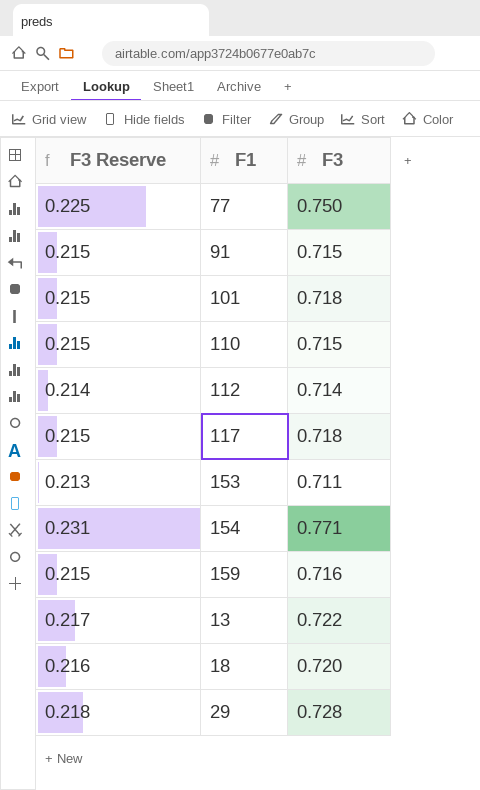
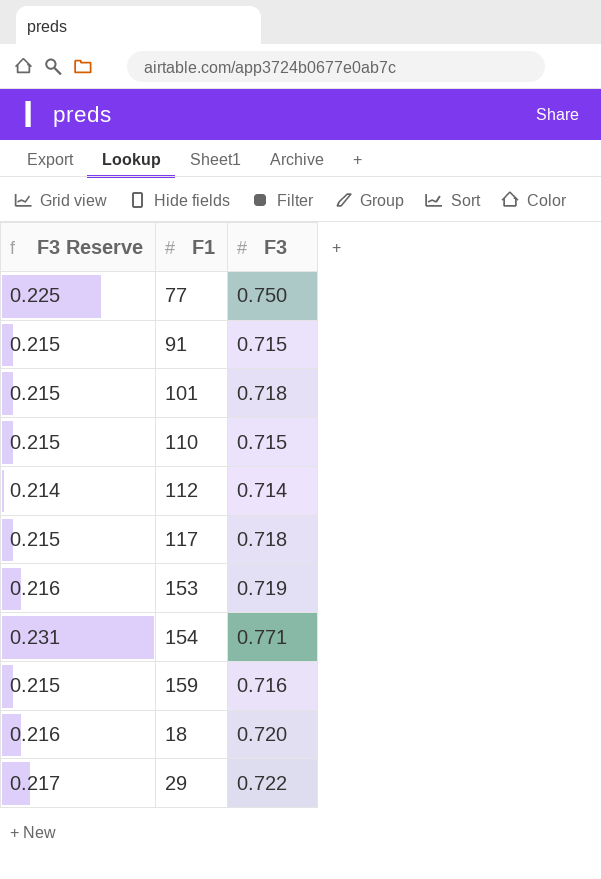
row 13: 0.217 | 0.722 -> none
153 | F3 Reserve: 0.213 -> 0.216
153 | F3: 0.711 -> 0.719
29 | F3 Reserve: 0.218 -> 0.217
29 | F3: 0.728 -> 0.722

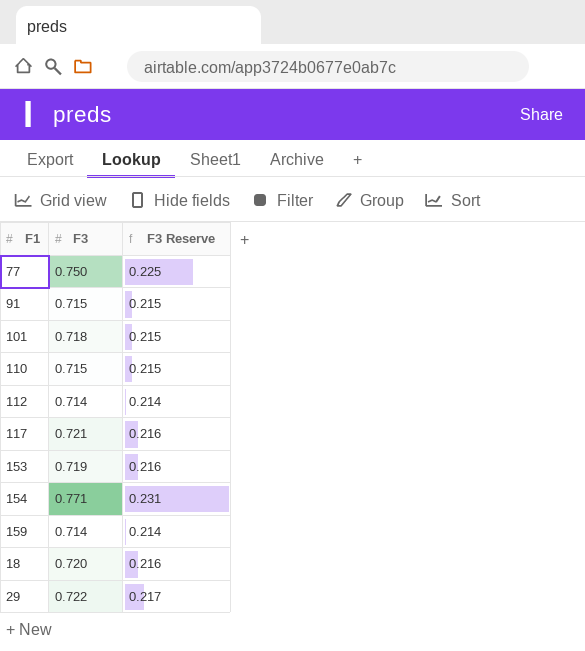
column F3 Reserve | position: 1 -> 3
117 | F3: 0.718 -> 0.721
117 | F3 Reserve: 0.215 -> 0.216
159 | F3: 0.716 -> 0.714
159 | F3 Reserve: 0.215 -> 0.214

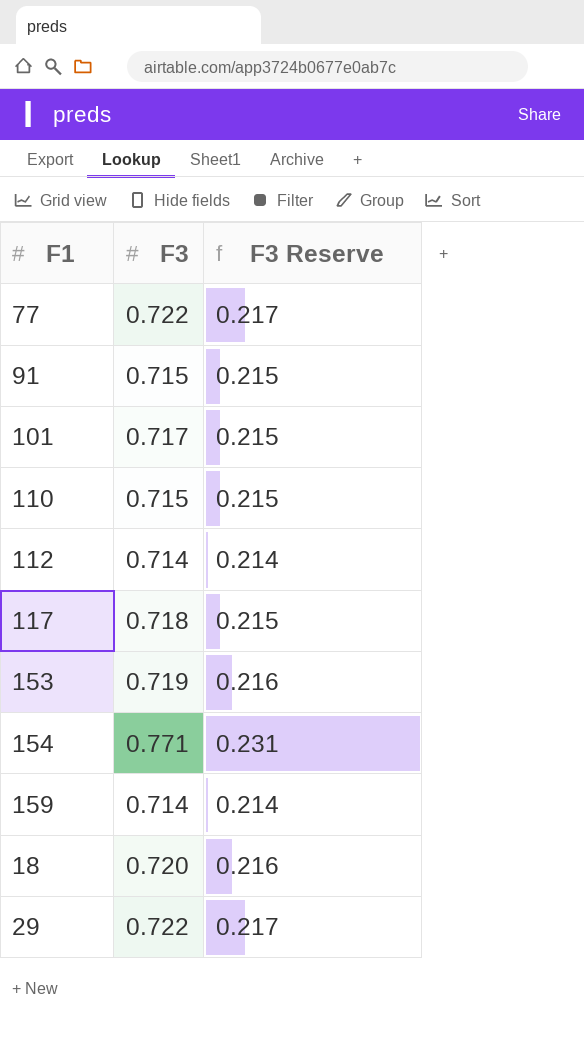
77 | F3: 0.750 -> 0.722
77 | F3 Reserve: 0.225 -> 0.217
101 | F3: 0.718 -> 0.717
117 | F3: 0.721 -> 0.718
117 | F3 Reserve: 0.216 -> 0.215

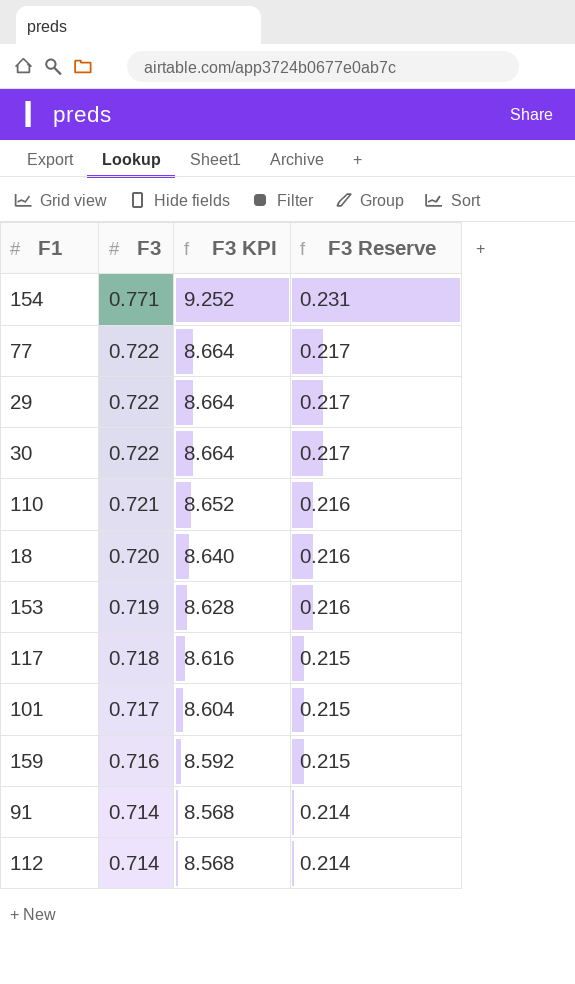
row order: none -> F3 descending
column F3 KPI | formula: none -> [F3] * 12
row 30: none -> 0.722 | 8.664 | 0.217
110 | F3: 0.715 -> 0.721
110 | F3 Reserve: 0.215 -> 0.216
159 | F3: 0.714 -> 0.716
159 | F3 Reserve: 0.214 -> 0.215
91 | F3: 0.715 -> 0.714
91 | F3 Reserve: 0.215 -> 0.214

